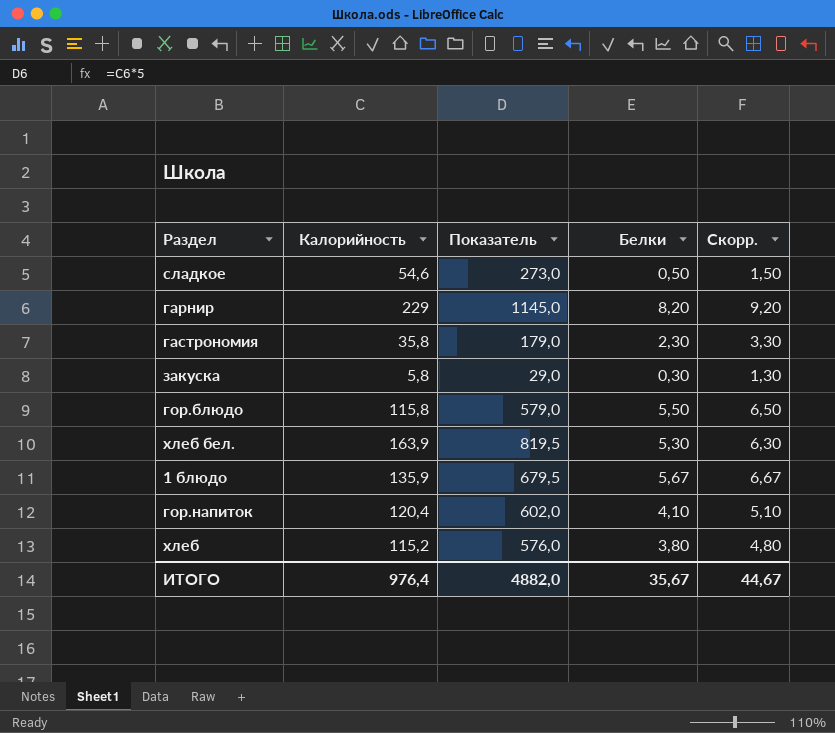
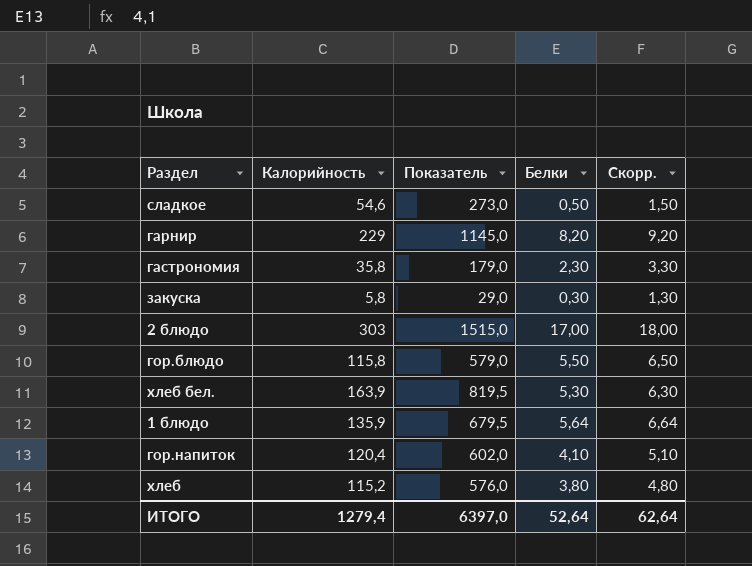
row 2 блюдо: none -> 303 | 1515,0 | 17,00 | 18,00
1 блюдо | Белки: 5,67 -> 5,64
1 блюдо | Скорр.: 6,67 -> 6,64
ИТОГО | Калорийность: 976,4 -> 1279,4
ИТОГО | Показатель: 4882,0 -> 6397,0
ИТОГО | Белки: 35,67 -> 52,64
ИТОГО | Скорр.: 44,67 -> 62,64

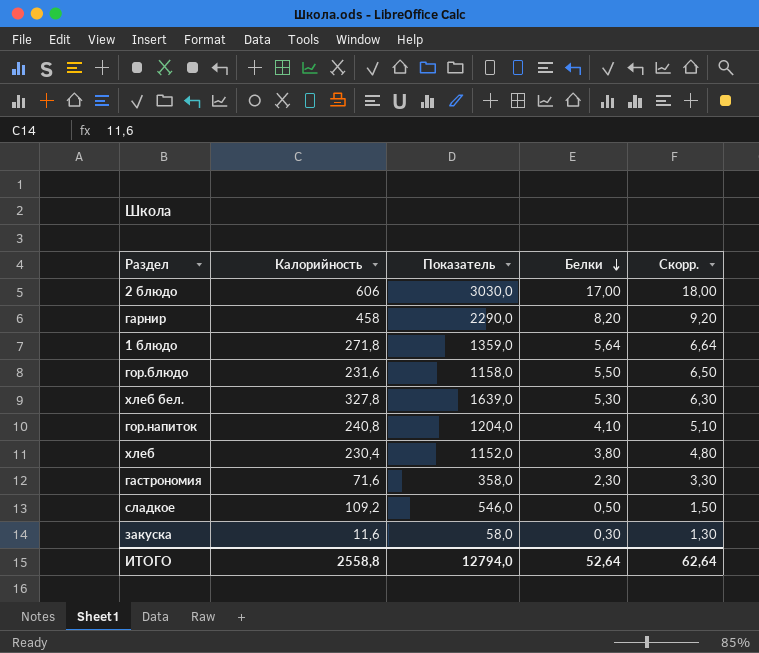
row order: none -> Белки descending
2 блюдо | Калорийность: 303 -> 606
2 блюдо | Показатель: 1515,0 -> 3030,0
гарнир | Калорийность: 229 -> 458
гарнир | Показатель: 1145,0 -> 2290,0
1 блюдо | Калорийность: 135,9 -> 271,8
1 блюдо | Показатель: 679,5 -> 1359,0
гор.блюдо | Калорийность: 115,8 -> 231,6
гор.блюдо | Показатель: 579,0 -> 1158,0
хлеб бел. | Калорийность: 163,9 -> 327,8
хлеб бел. | Показатель: 819,5 -> 1639,0
гор.напиток | Калорийность: 120,4 -> 240,8
гор.напиток | Показатель: 602,0 -> 1204,0
хлеб | Калорийность: 115,2 -> 230,4
хлеб | Показатель: 576,0 -> 1152,0
гастрономия | Калорийность: 35,8 -> 71,6
гастрономия | Показатель: 179,0 -> 358,0
сладкое | Калорийность: 54,6 -> 109,2
сладкое | Показатель: 273,0 -> 546,0
закуска | Калорийность: 5,8 -> 11,6
закуска | Показатель: 29,0 -> 58,0
ИТОГО | Калорийность: 1279,4 -> 2558,8
ИТОГО | Показатель: 6397,0 -> 12794,0

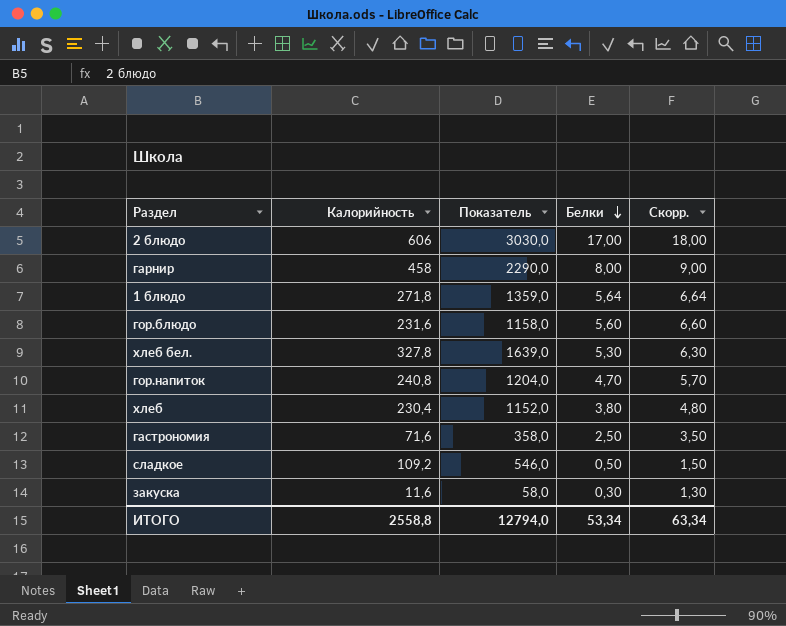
гарнир | Белки: 8,20 -> 8,00
гарнир | Скорр.: 9,20 -> 9,00
гор.блюдо | Белки: 5,50 -> 5,60
гор.блюдо | Скорр.: 6,50 -> 6,60
гор.напиток | Белки: 4,10 -> 4,70
гор.напиток | Скорр.: 5,10 -> 5,70
гастрономия | Белки: 2,30 -> 2,50
гастрономия | Скорр.: 3,30 -> 3,50
ИТОГО | Белки: 52,64 -> 53,34
ИТОГО | Скорр.: 62,64 -> 63,34

